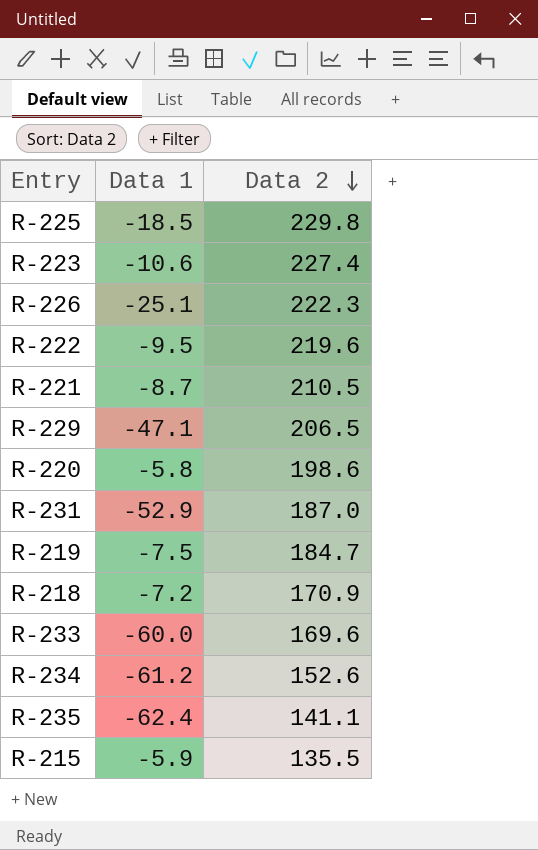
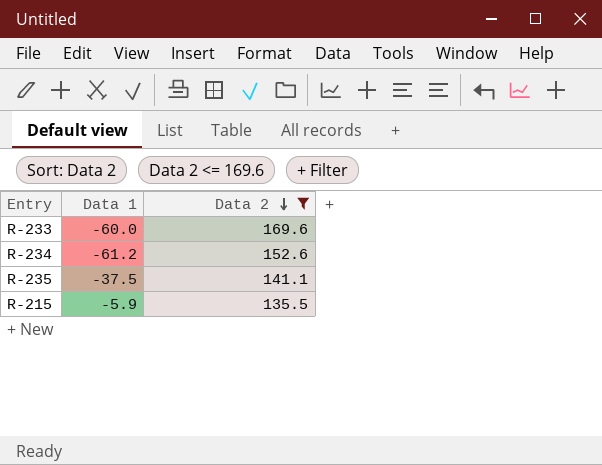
filter: none -> Data 2 <= 169.6
R-235 | Data 1: -62.4 -> -37.5

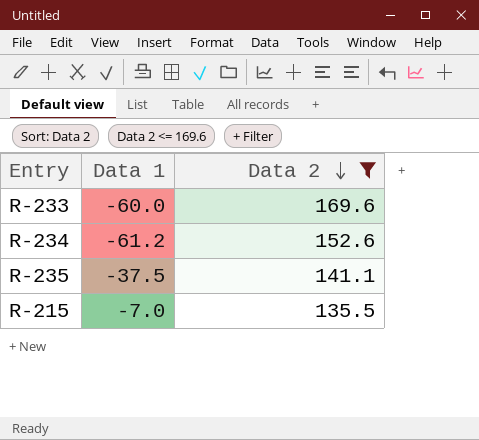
R-215 | Data 1: -5.9 -> -7.0

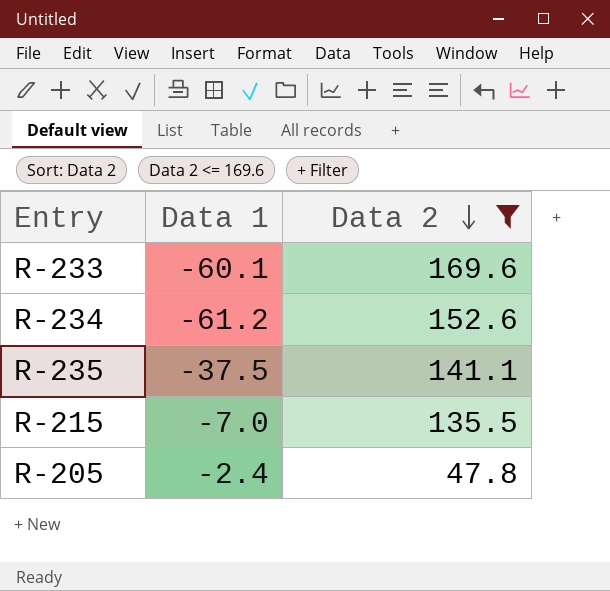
R-233 | Data 1: -60.0 -> -60.1
row R-205: none -> -2.4 | 47.8

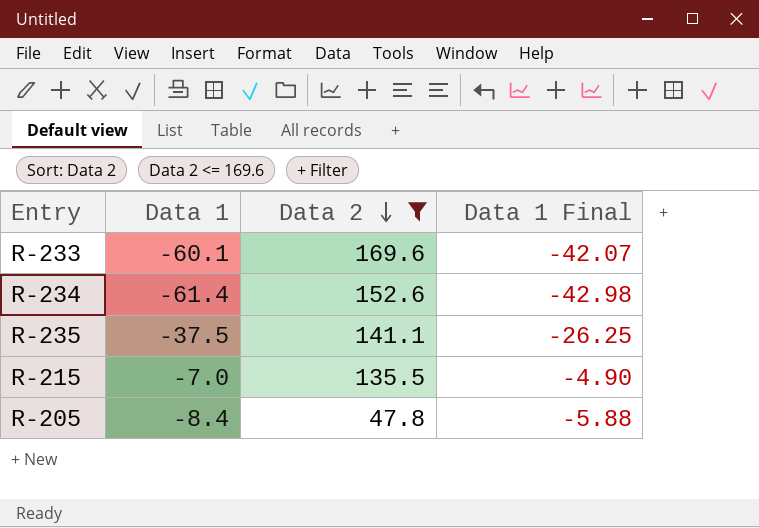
column Data 1 Final | formula: none -> [Data 1] * 0.7
R-234 | Data 1: -61.2 -> -61.4
R-205 | Data 1: -2.4 -> -8.4

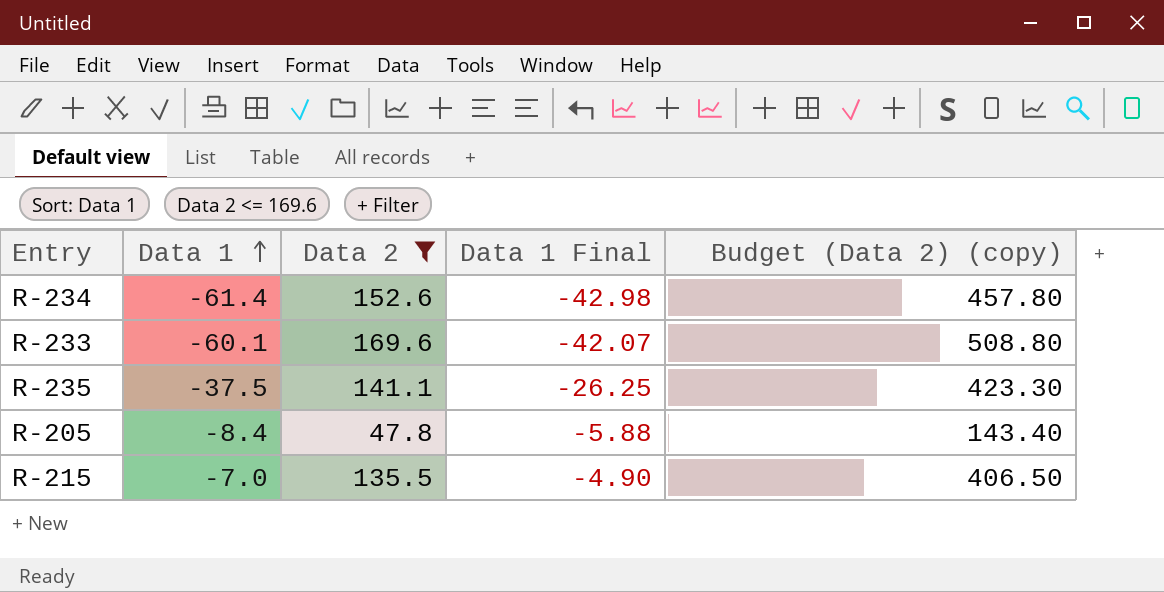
row order: Data 2 descending -> Data 1 ascending
column Budget (Data 2) (copy) | formula: none -> [Data 2] * 3

